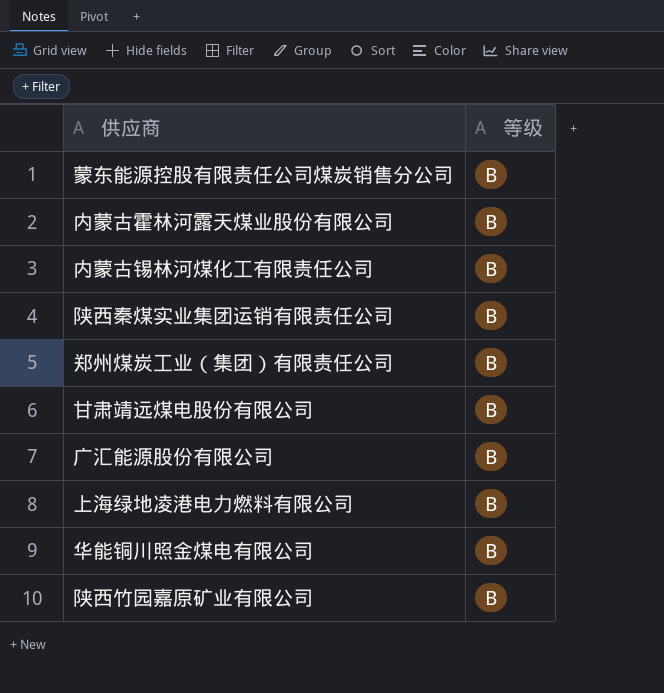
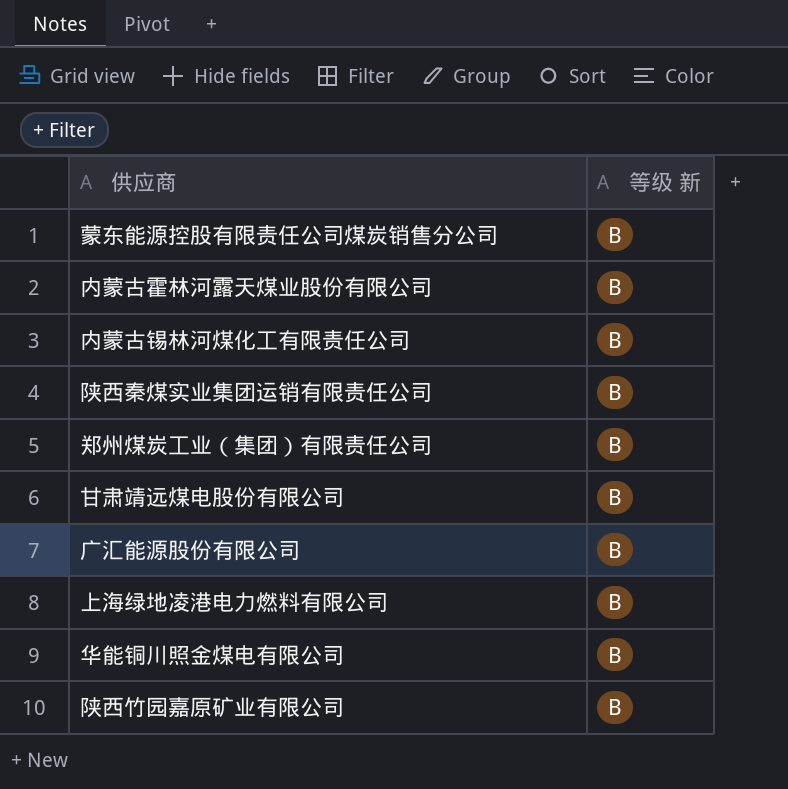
column name: 等级 -> 等级 新

